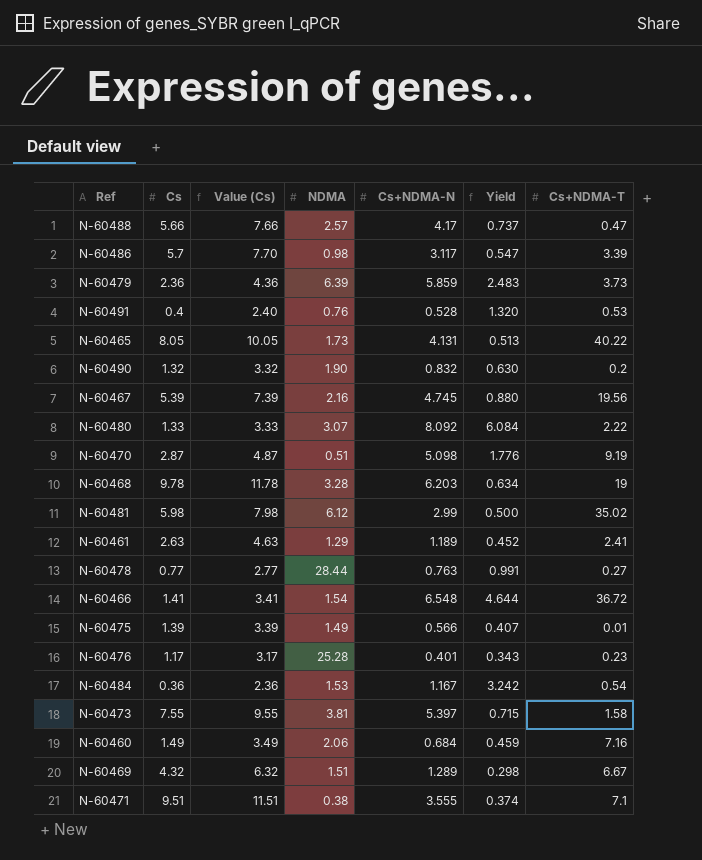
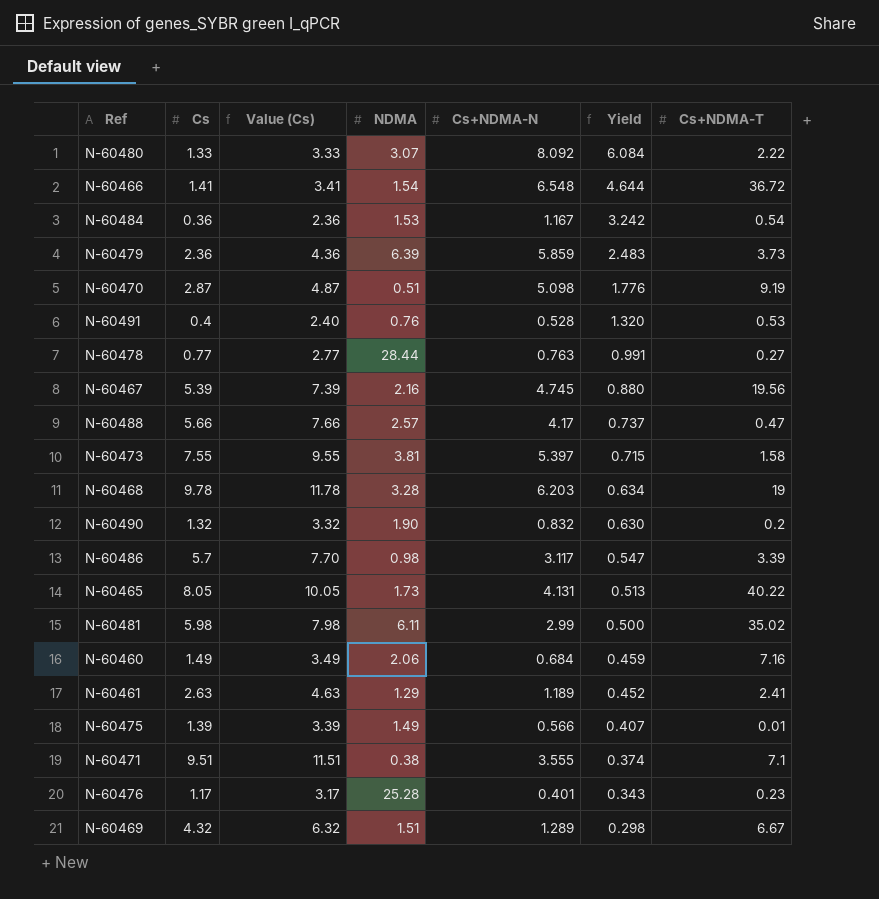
row order: none -> Yield descending
N-60481 | NDMA: 6.12 -> 6.11

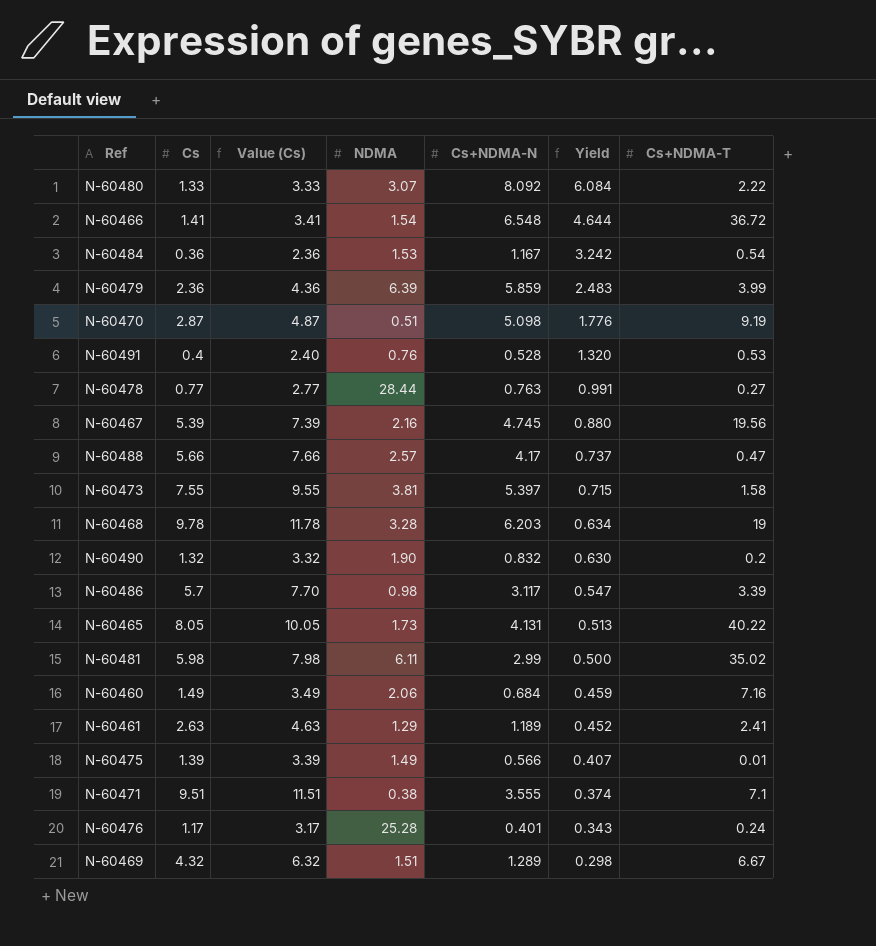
N-60479 | Cs+NDMA-T: 3.73 -> 3.99
N-60476 | Cs+NDMA-T: 0.23 -> 0.24

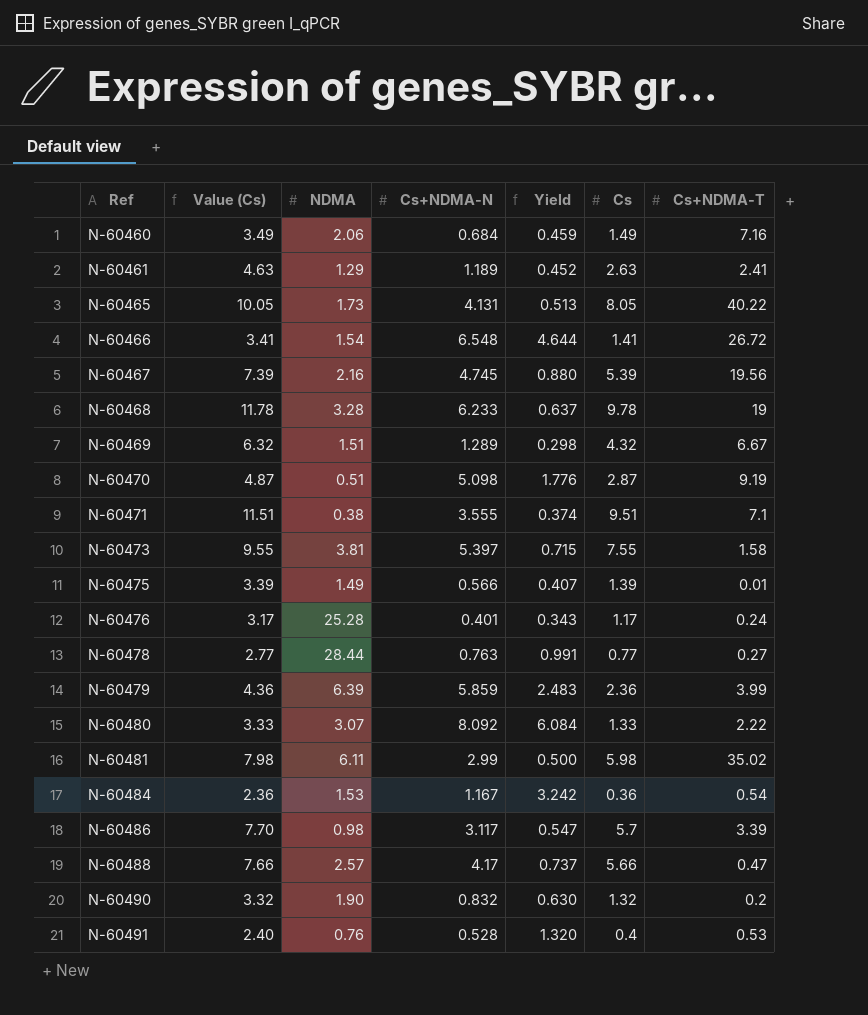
row order: Yield descending -> Ref ascending
column Cs | position: 2 -> 6
N-60466 | Cs+NDMA-T: 36.72 -> 26.72
N-60468 | Cs+NDMA-N: 6.203 -> 6.233
N-60468 | Yield: 0.634 -> 0.637

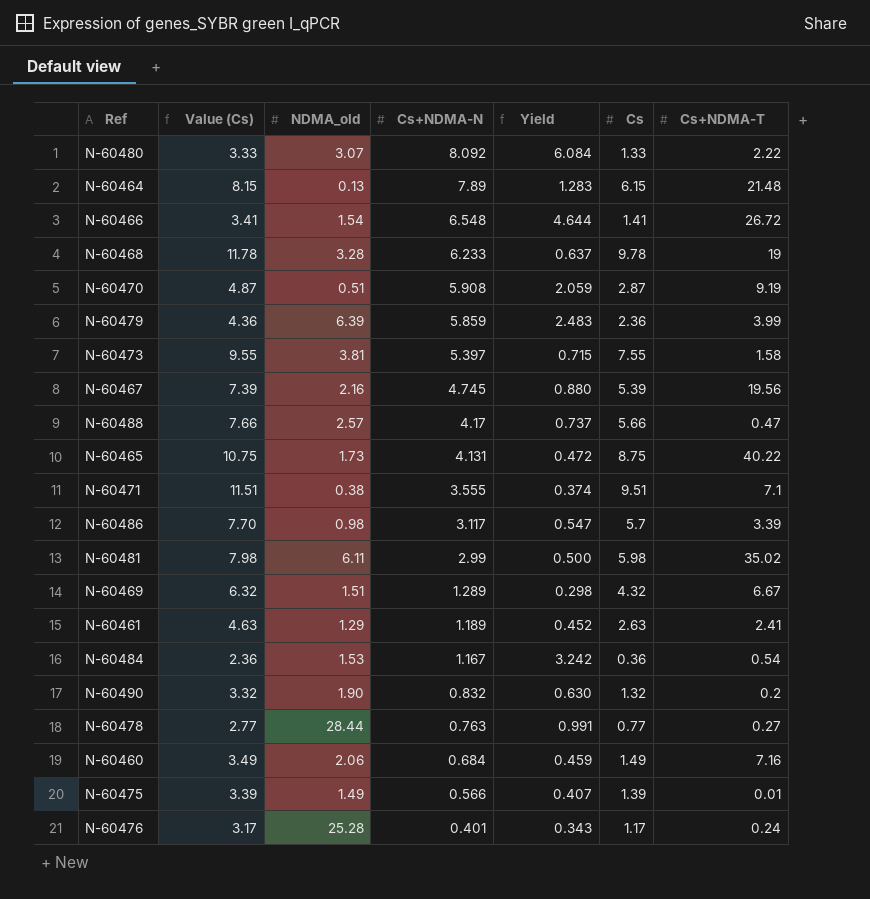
row order: Ref ascending -> Cs+NDMA-N descending
column name: NDMA -> NDMA_old
row N-60491: 2.40 | 0.76 | 0.528 | 1.320 | 0.4 | 0.53 -> none
row N-60464: none -> 8.15 | 0.13 | 7.89 | 1.283 | 6.15 | 21.48
N-60470 | Cs+NDMA-N: 5.098 -> 5.908
N-60470 | Yield: 1.776 -> 2.059
N-60465 | Value (Cs): 10.05 -> 10.75
N-60465 | Yield: 0.513 -> 0.472
N-60465 | Cs: 8.05 -> 8.75

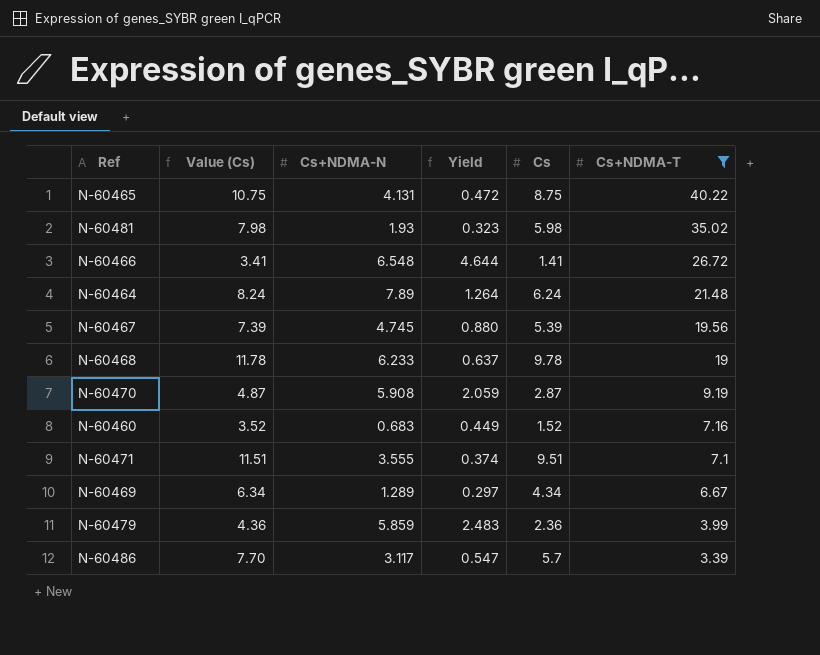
filter: none -> Cs+NDMA-T >= 3.39
row order: Cs+NDMA-N descending -> Cs+NDMA-T descending
column NDMA_old | position: 3 -> none
N-60481 | Cs+NDMA-N: 2.99 -> 1.93
N-60481 | Yield: 0.500 -> 0.323
N-60464 | Value (Cs): 8.15 -> 8.24
N-60464 | Yield: 1.283 -> 1.264
N-60464 | Cs: 6.15 -> 6.24
N-60460 | Value (Cs): 3.49 -> 3.52
N-60460 | Cs+NDMA-N: 0.684 -> 0.683
N-60460 | Yield: 0.459 -> 0.449
N-60460 | Cs: 1.49 -> 1.52
N-60469 | Value (Cs): 6.32 -> 6.34
N-60469 | Yield: 0.298 -> 0.297
N-60469 | Cs: 4.32 -> 4.34

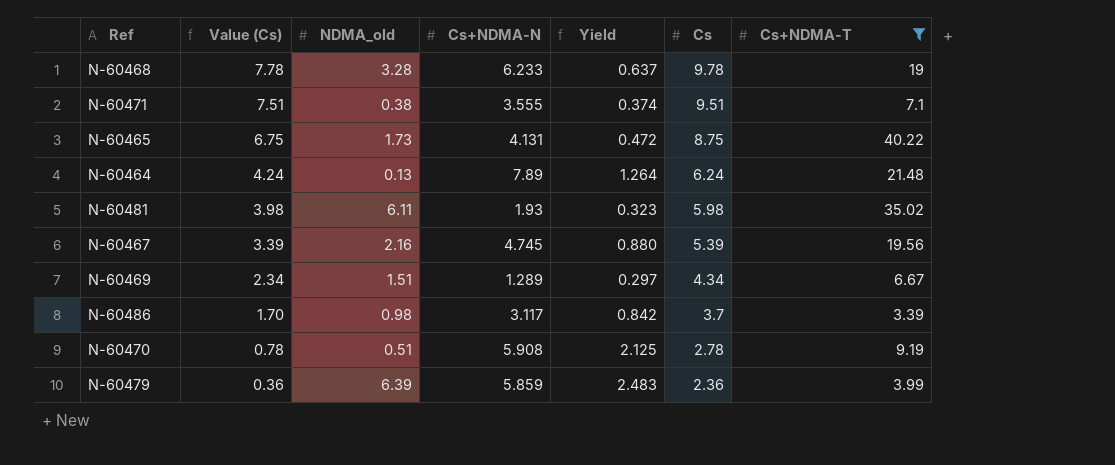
row order: Cs+NDMA-T descending -> Value (Cs) descending
column Value (Cs) | formula: [Cs] + 2 -> [Cs] - 2
column NDMA_old | position: none -> 3
row N-60466: 3.41 | 6.548 | 4.644 | 1.41 | 26.72 -> none
row N-60460: 3.52 | 0.683 | 0.449 | 1.52 | 7.16 -> none
N-60486 | Yield: 0.547 -> 0.842
N-60486 | Cs: 5.7 -> 3.7
N-60470 | Yield: 2.059 -> 2.125
N-60470 | Cs: 2.87 -> 2.78

